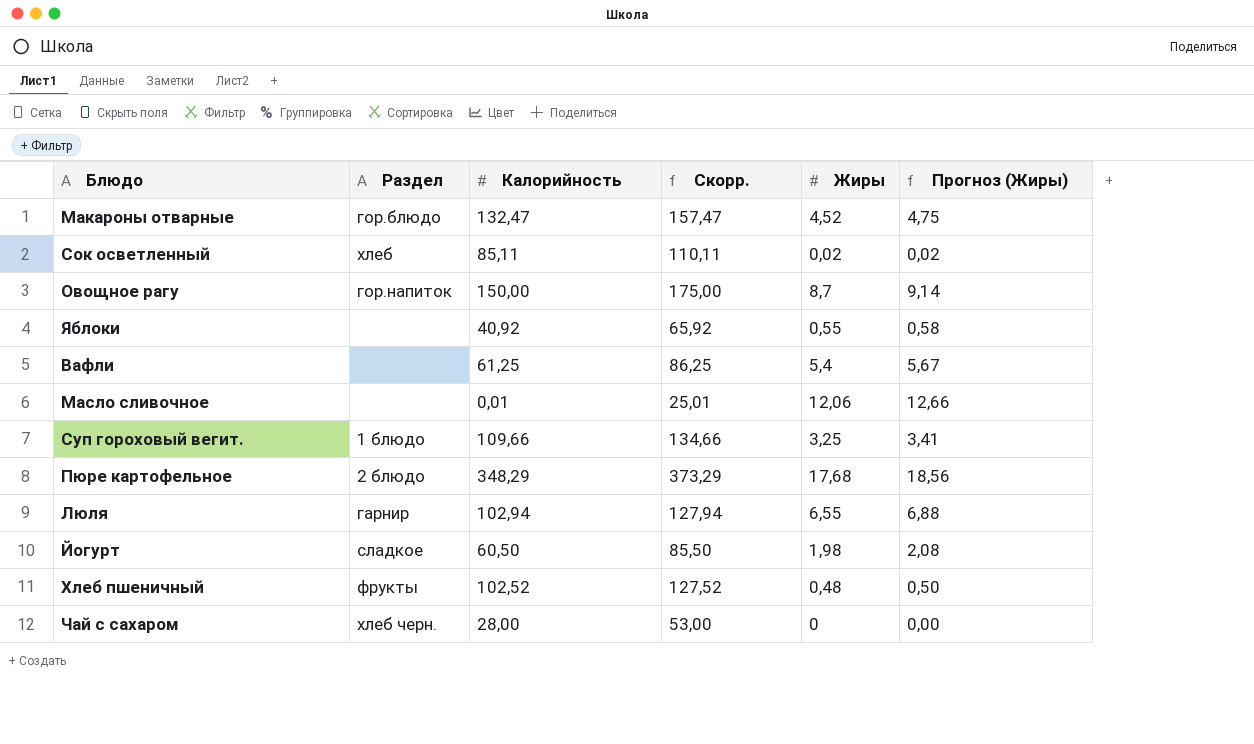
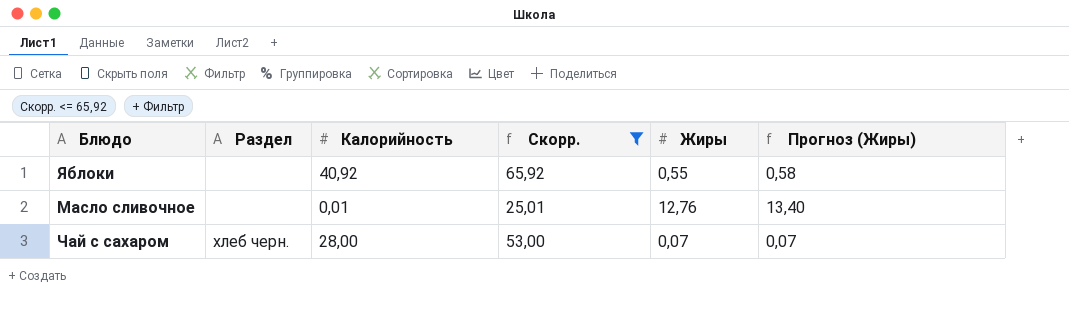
filter: none -> Скорр. <= 65,92
Масло сливочное | Жиры: 12,06 -> 12,76
Масло сливочное | Прогноз (Жиры): 12,66 -> 13,40
Чай с сахаром | Жиры: 0 -> 0,07
Чай с сахаром | Прогноз (Жиры): 0,00 -> 0,07

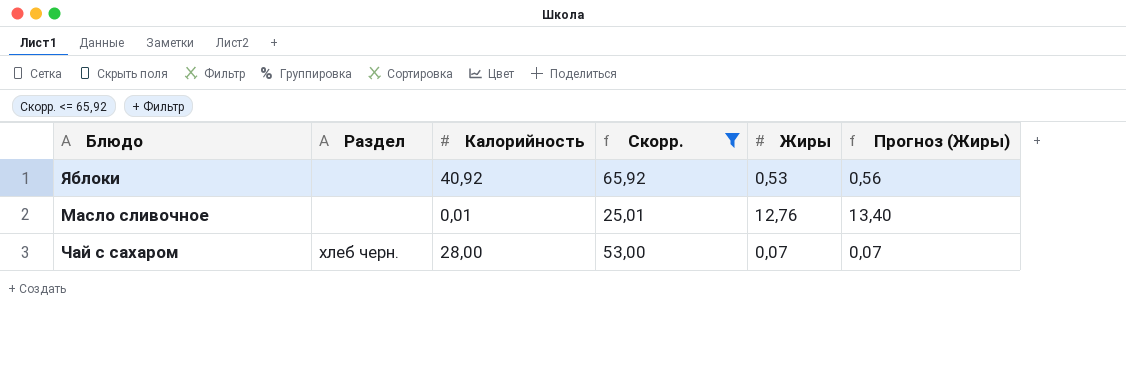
Яблоки | Жиры: 0,55 -> 0,53
Яблоки | Прогноз (Жиры): 0,58 -> 0,56

